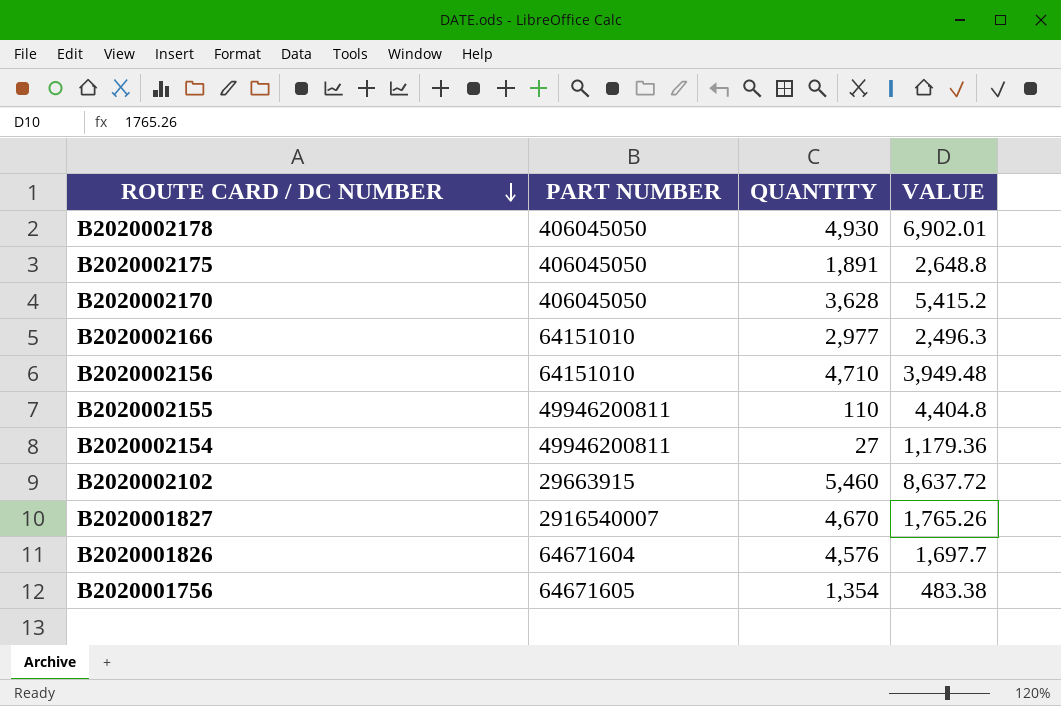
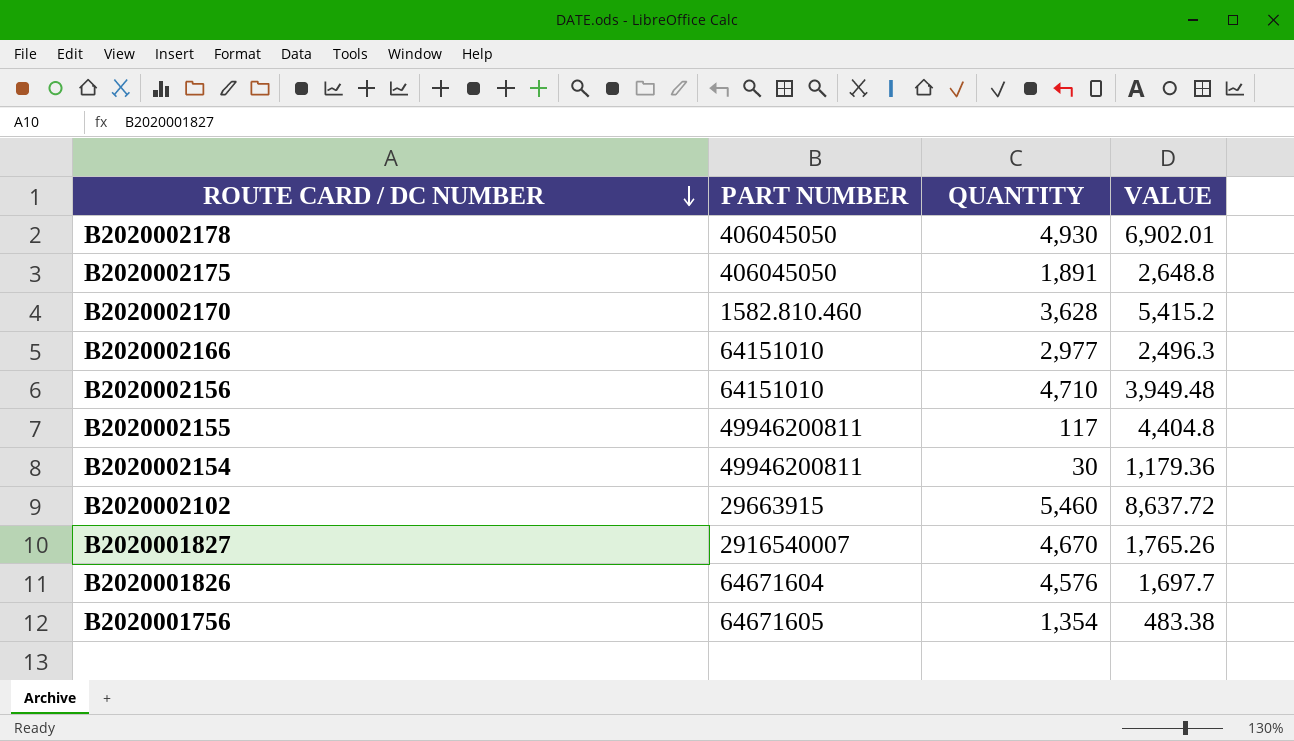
B2020002170 | PART NUMBER: 406045050 -> 1582.810.460
B2020002155 | QUANTITY: 110 -> 117
B2020002154 | QUANTITY: 27 -> 30

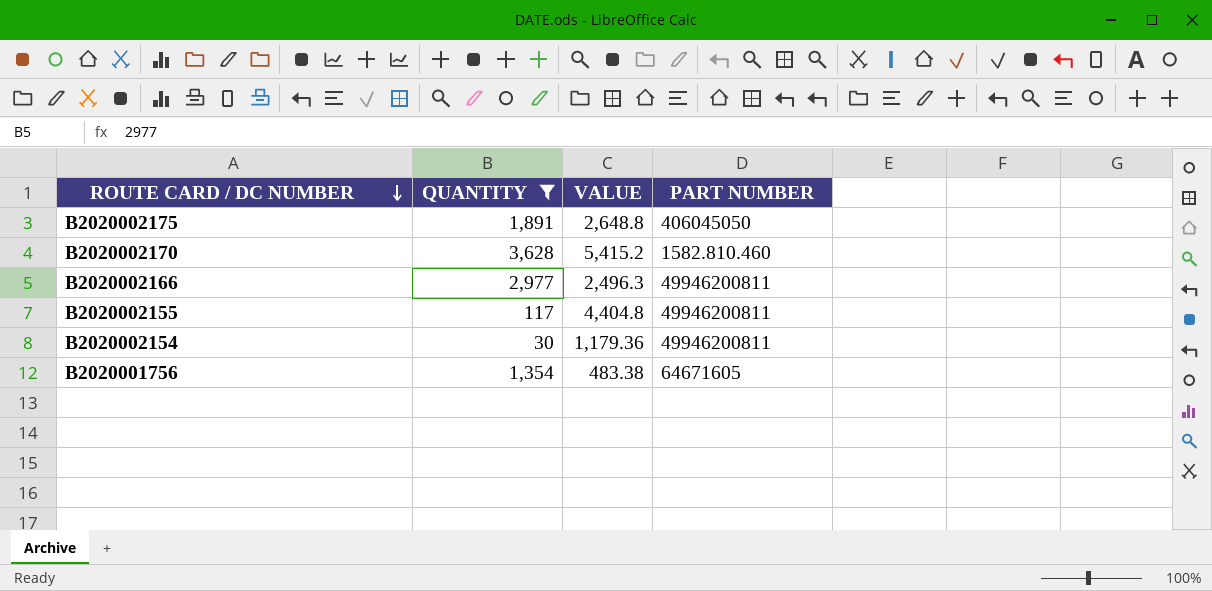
filter: none -> QUANTITY <= 3,628
column PART NUMBER | position: 2 -> 4
B2020002166 | PART NUMBER: 64151010 -> 49946200811

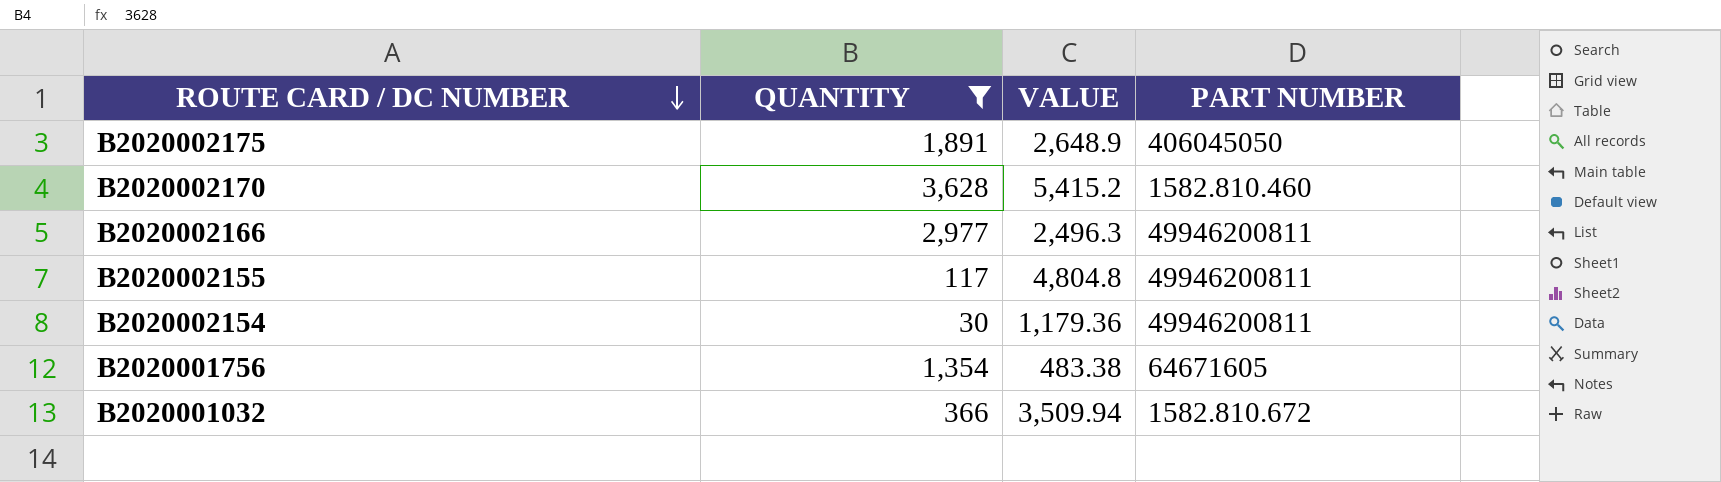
B2020002175 | VALUE: 2,648.8 -> 2,648.9
B2020002155 | VALUE: 4,404.8 -> 4,804.8
row B2020001032: none -> 366 | 3,509.94 | 1582.810.672

